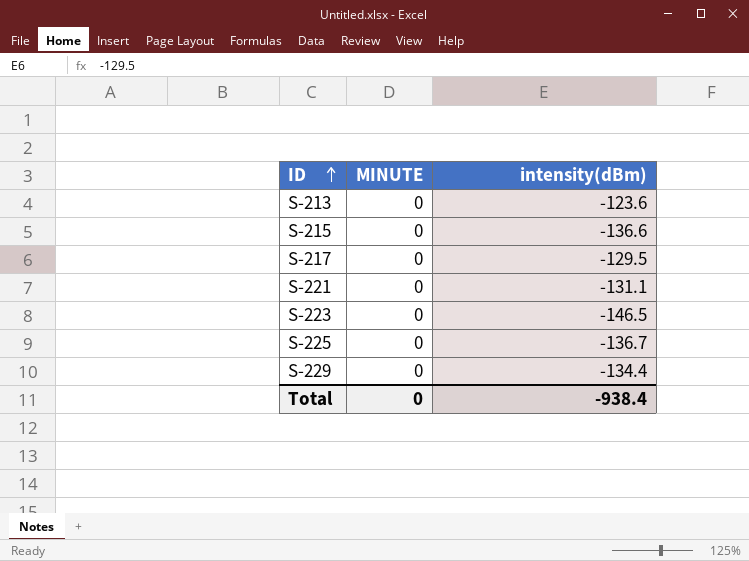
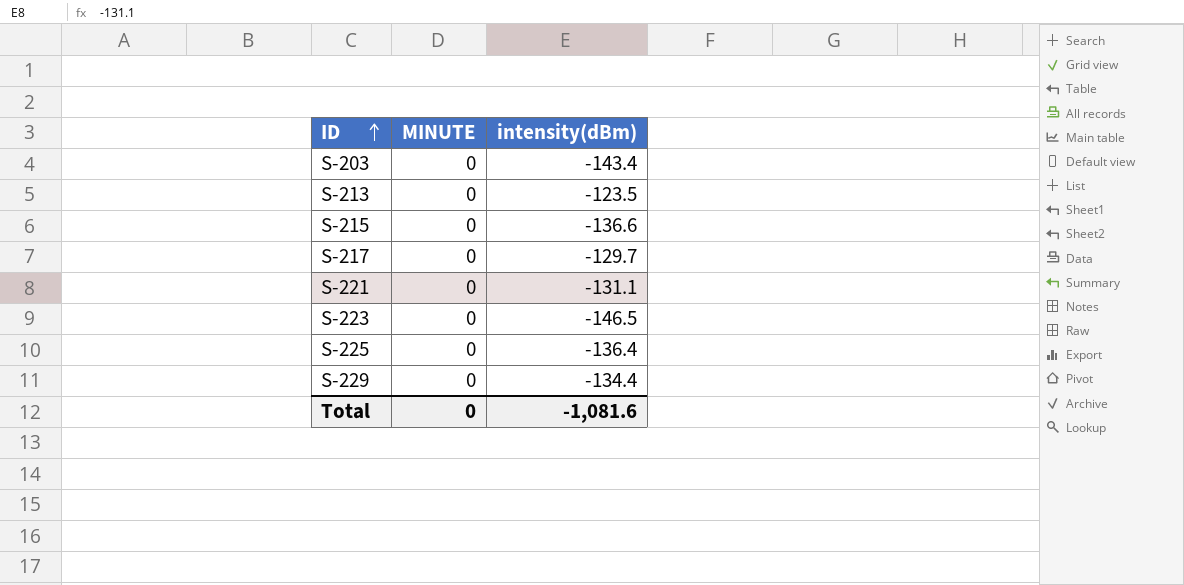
row S-203: none -> 0 | -143.4
S-213 | intensity(dBm): -123.6 -> -123.5
S-217 | intensity(dBm): -129.5 -> -129.7
S-225 | intensity(dBm): -136.7 -> -136.4
Total | intensity(dBm): -938.4 -> -1,081.6

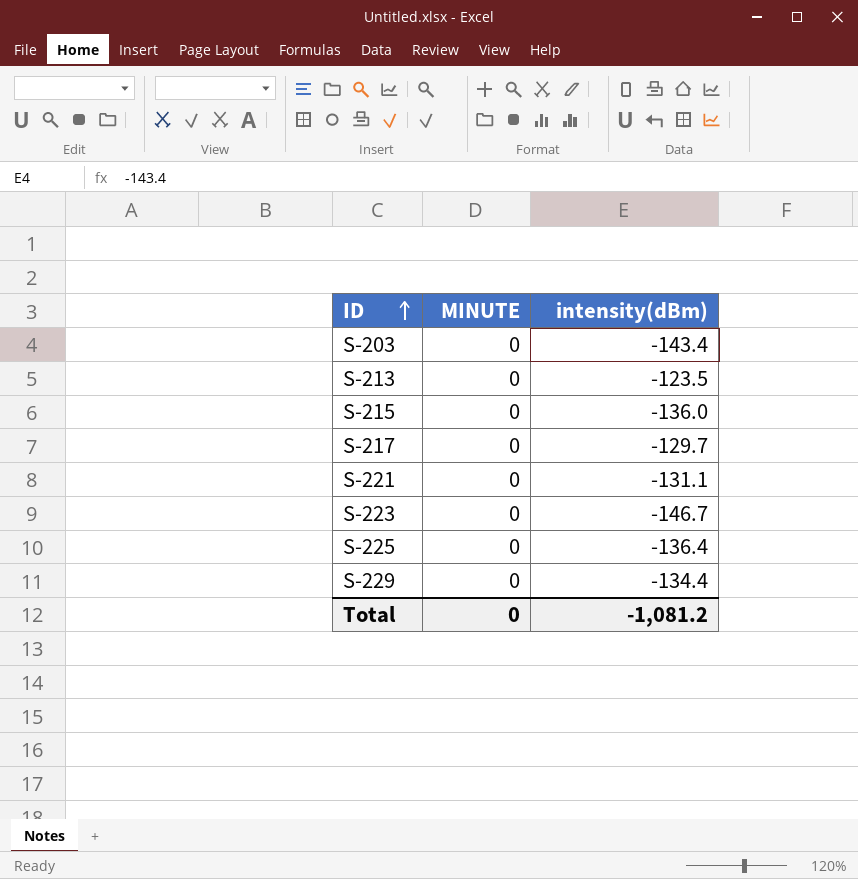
S-215 | intensity(dBm): -136.6 -> -136.0
S-223 | intensity(dBm): -146.5 -> -146.7
Total | intensity(dBm): -1,081.6 -> -1,081.2

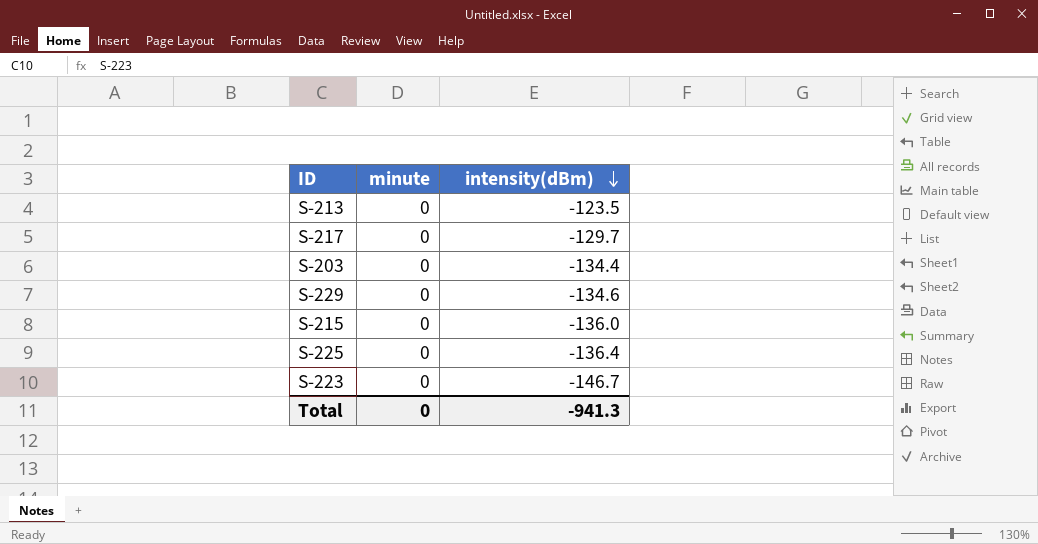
row order: ID ascending -> intensity(dBm) descending
column name: MINUTE -> minute
row S-221: 0 | -131.1 -> none
S-203 | intensity(dBm): -143.4 -> -134.4
S-229 | intensity(dBm): -134.4 -> -134.6
Total | intensity(dBm): -1,081.2 -> -941.3

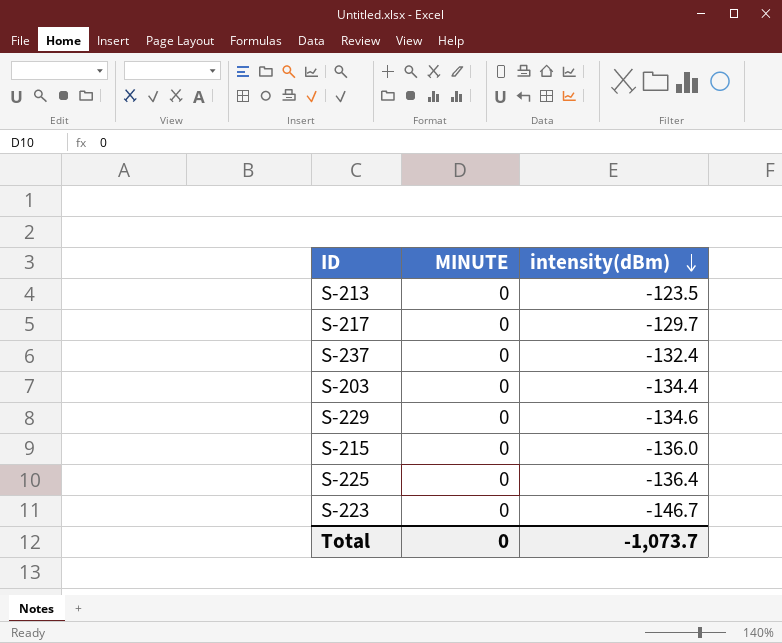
column name: minute -> MINUTE
row S-237: none -> 0 | -132.4
Total | intensity(dBm): -941.3 -> -1,073.7

